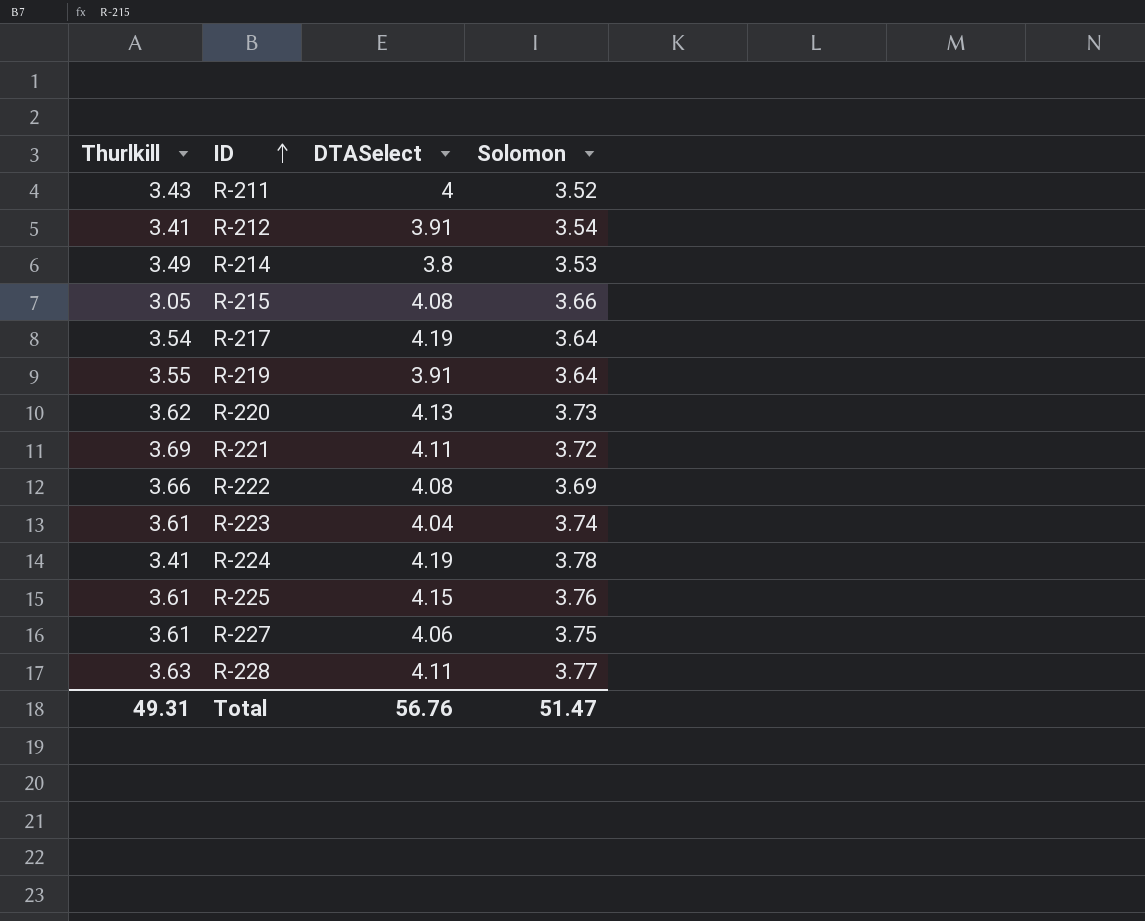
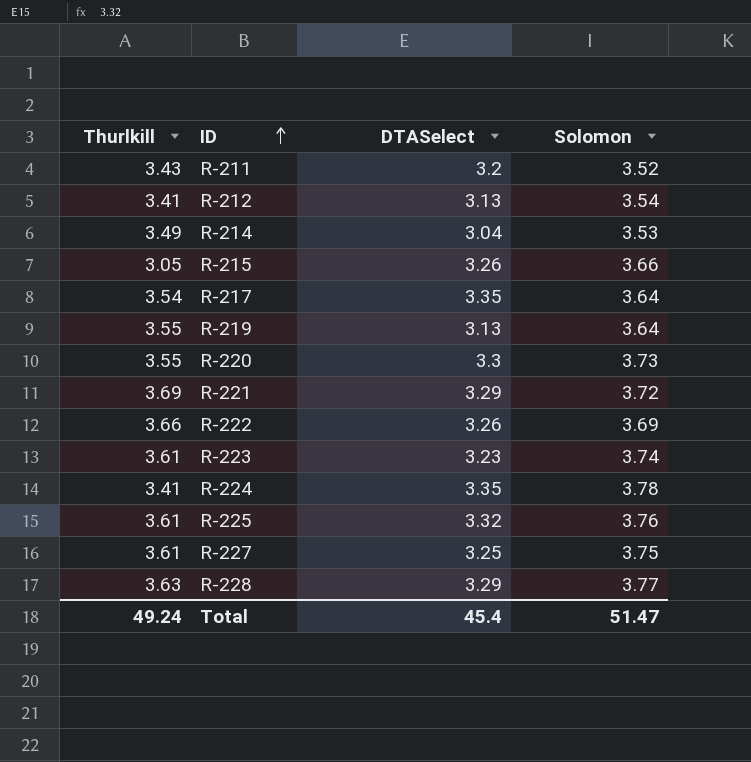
R-211 | DTASelect: 4 -> 3.2
R-212 | DTASelect: 3.91 -> 3.13
R-214 | DTASelect: 3.8 -> 3.04
R-215 | DTASelect: 4.08 -> 3.26
R-217 | DTASelect: 4.19 -> 3.35
R-219 | DTASelect: 3.91 -> 3.13
R-220 | Thurlkill: 3.62 -> 3.55
R-220 | DTASelect: 4.13 -> 3.3
R-221 | DTASelect: 4.11 -> 3.29
R-222 | DTASelect: 4.08 -> 3.26
R-223 | DTASelect: 4.04 -> 3.23
R-224 | DTASelect: 4.19 -> 3.35
R-225 | DTASelect: 4.15 -> 3.32
R-227 | DTASelect: 4.06 -> 3.25
R-228 | DTASelect: 4.11 -> 3.29
Total | Thurlkill: 49.31 -> 49.24
Total | DTASelect: 56.76 -> 45.4

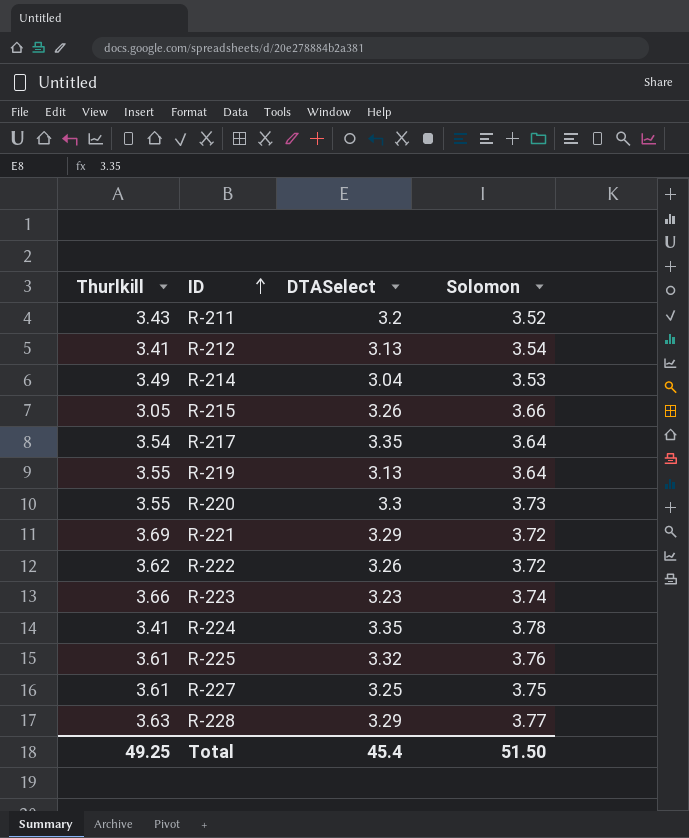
R-222 | Thurlkill: 3.66 -> 3.62
R-222 | Solomon: 3.69 -> 3.72
R-223 | Thurlkill: 3.61 -> 3.66
Total | Thurlkill: 49.24 -> 49.25
Total | Solomon: 51.47 -> 51.50

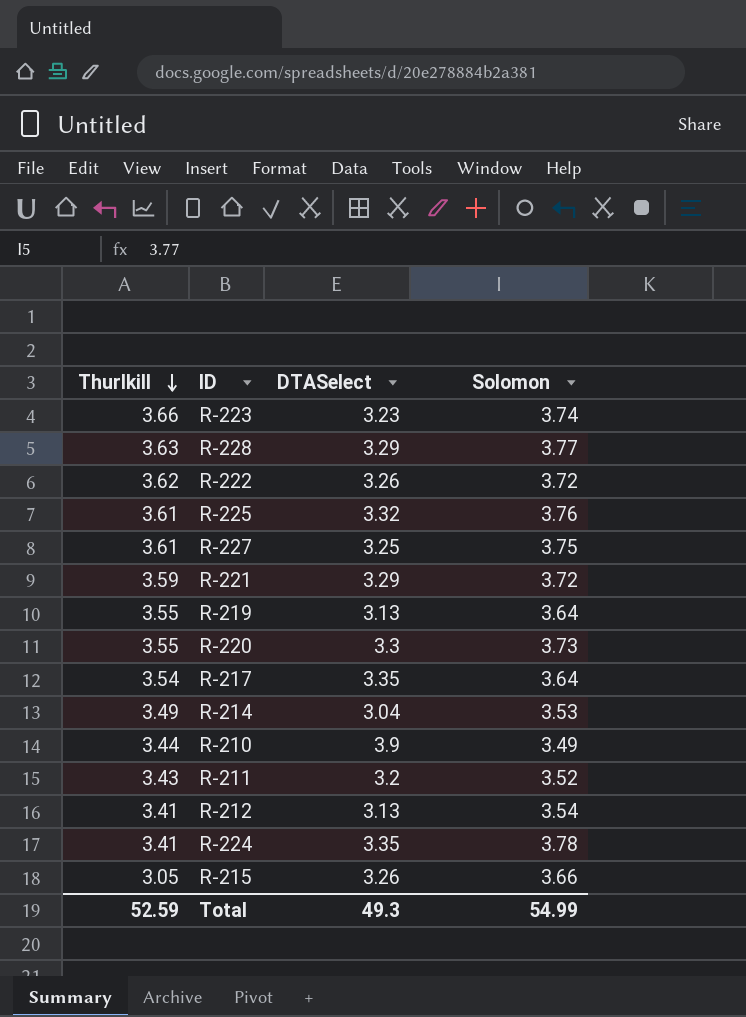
row order: ID ascending -> Thurlkill descending
R-221 | Thurlkill: 3.69 -> 3.59
row R-210: none -> 3.44 | 3.9 | 3.49
Total | Thurlkill: 49.25 -> 52.59
Total | DTASelect: 45.4 -> 49.3
Total | Solomon: 51.50 -> 54.99

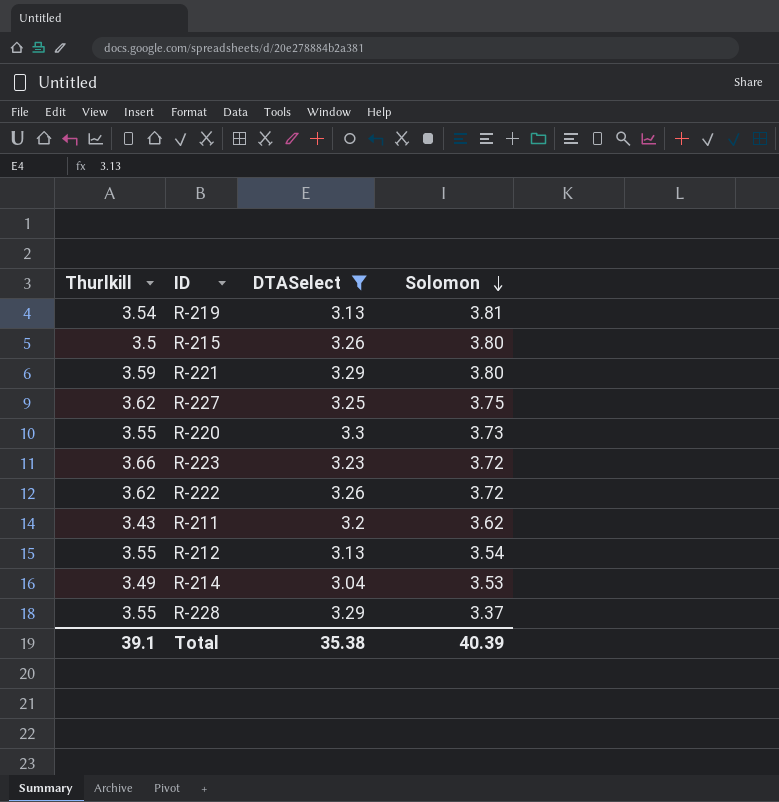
filter: none -> DTASelect <= 3.3
row order: Thurlkill descending -> Solomon descending
R-219 | Thurlkill: 3.55 -> 3.54
R-219 | Solomon: 3.64 -> 3.81
R-215 | Thurlkill: 3.05 -> 3.5
R-215 | Solomon: 3.66 -> 3.80
R-221 | Solomon: 3.72 -> 3.80
R-227 | Thurlkill: 3.61 -> 3.62
R-223 | Solomon: 3.74 -> 3.72
R-211 | Solomon: 3.52 -> 3.62
R-212 | Thurlkill: 3.41 -> 3.55
R-228 | Thurlkill: 3.63 -> 3.55
R-228 | Solomon: 3.77 -> 3.37
Total | Thurlkill: 52.59 -> 39.1
Total | DTASelect: 49.3 -> 35.38
Total | Solomon: 54.99 -> 40.39

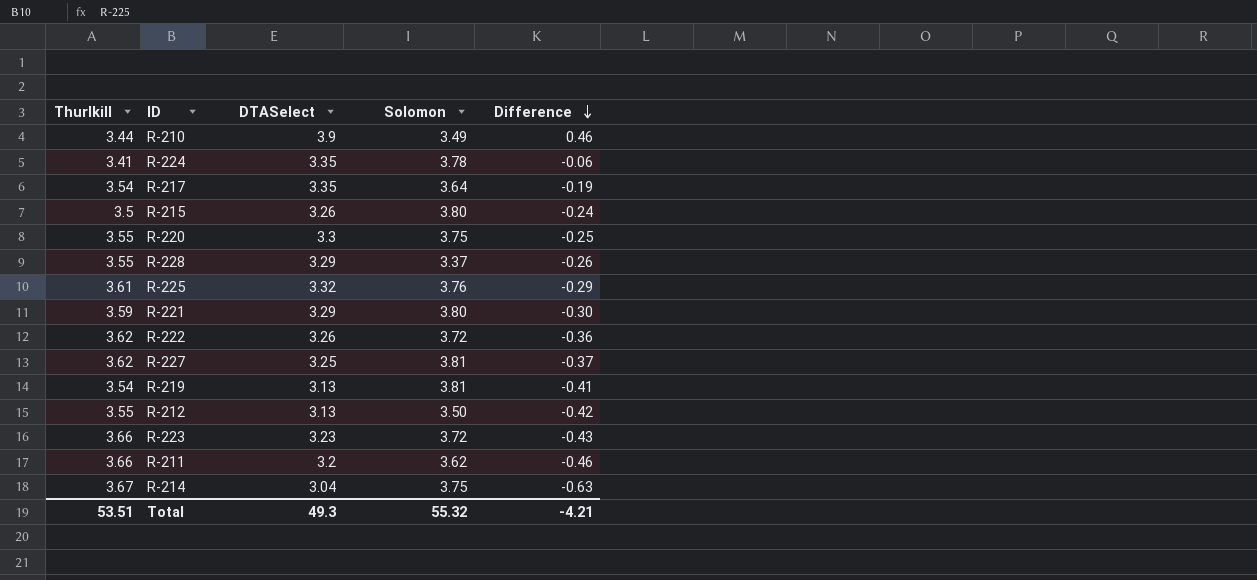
filter: DTASelect <= 3.3 -> none
row order: Solomon descending -> Difference descending
column Difference | formula: none -> [DTASelect] - [Thurlkill]
R-220 | Solomon: 3.73 -> 3.75
R-227 | Solomon: 3.75 -> 3.81
R-212 | Solomon: 3.54 -> 3.50
R-211 | Thurlkill: 3.43 -> 3.66
R-214 | Thurlkill: 3.49 -> 3.67
R-214 | Solomon: 3.53 -> 3.75
Total | Thurlkill: 39.1 -> 53.51
Total | DTASelect: 35.38 -> 49.3
Total | Solomon: 40.39 -> 55.32

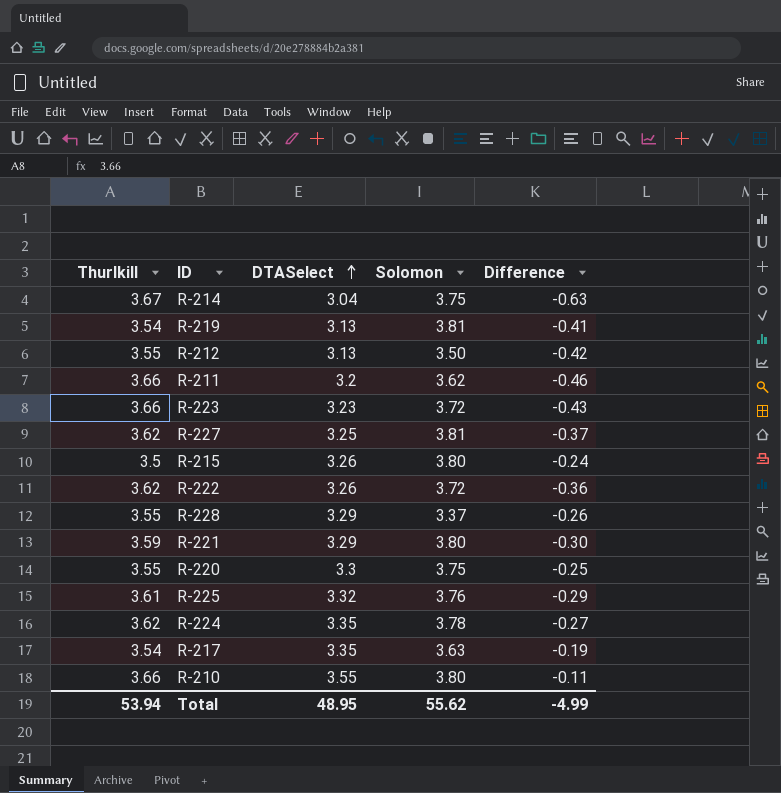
row order: Difference descending -> DTASelect ascending
R-224 | Thurlkill: 3.41 -> 3.62
R-224 | Difference: -0.06 -> -0.27
R-217 | Solomon: 3.64 -> 3.63
R-210 | Thurlkill: 3.44 -> 3.66
R-210 | DTASelect: 3.9 -> 3.55
R-210 | Solomon: 3.49 -> 3.80
R-210 | Difference: 0.46 -> -0.11
Total | Thurlkill: 53.51 -> 53.94
Total | DTASelect: 49.3 -> 48.95
Total | Solomon: 55.32 -> 55.62
Total | Difference: -4.21 -> -4.99

